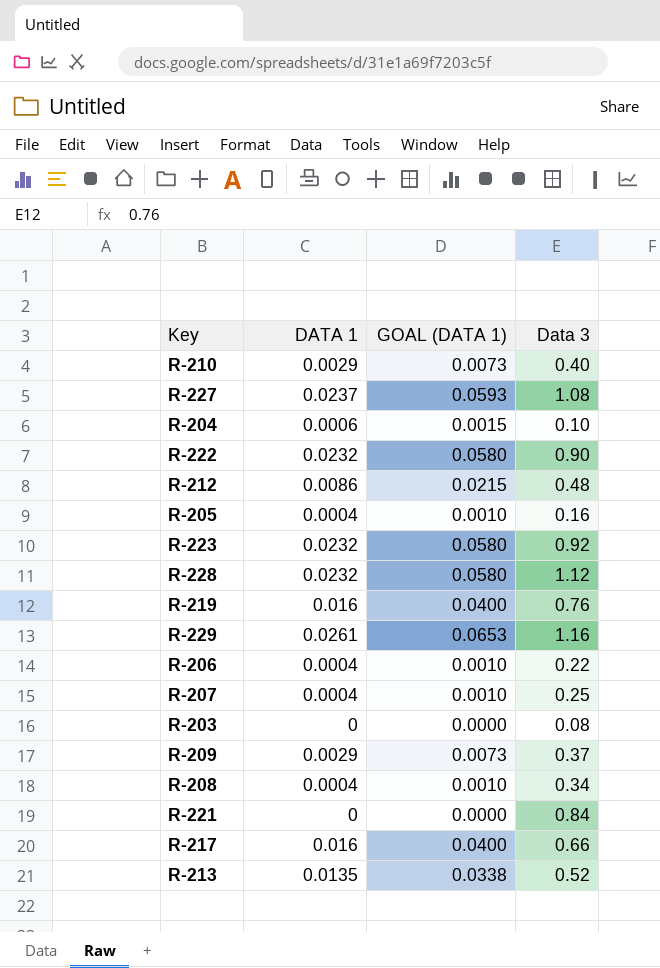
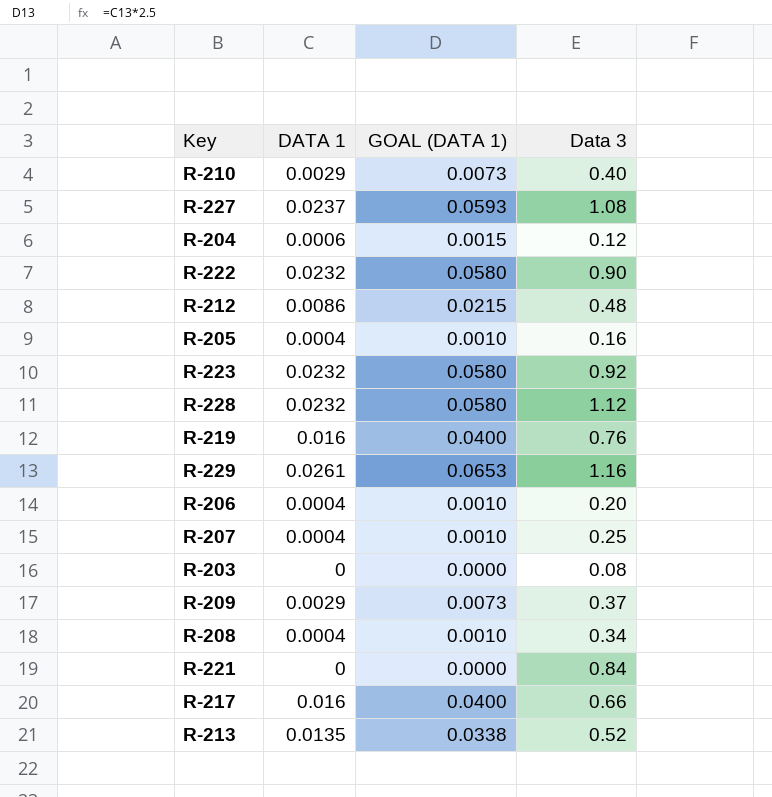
R-204 | Data 3: 0.10 -> 0.12
R-206 | Data 3: 0.22 -> 0.20

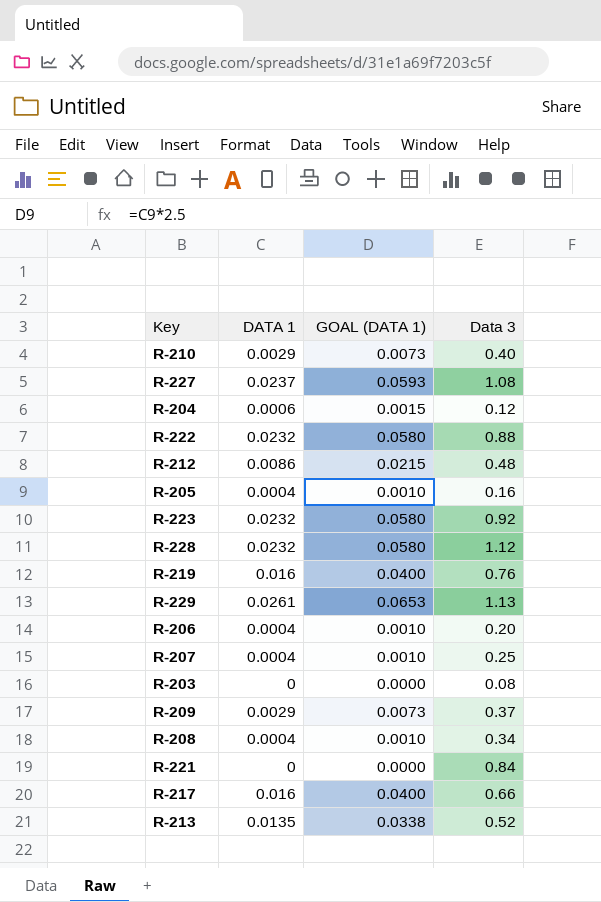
R-222 | Data 3: 0.90 -> 0.88
R-229 | Data 3: 1.16 -> 1.13

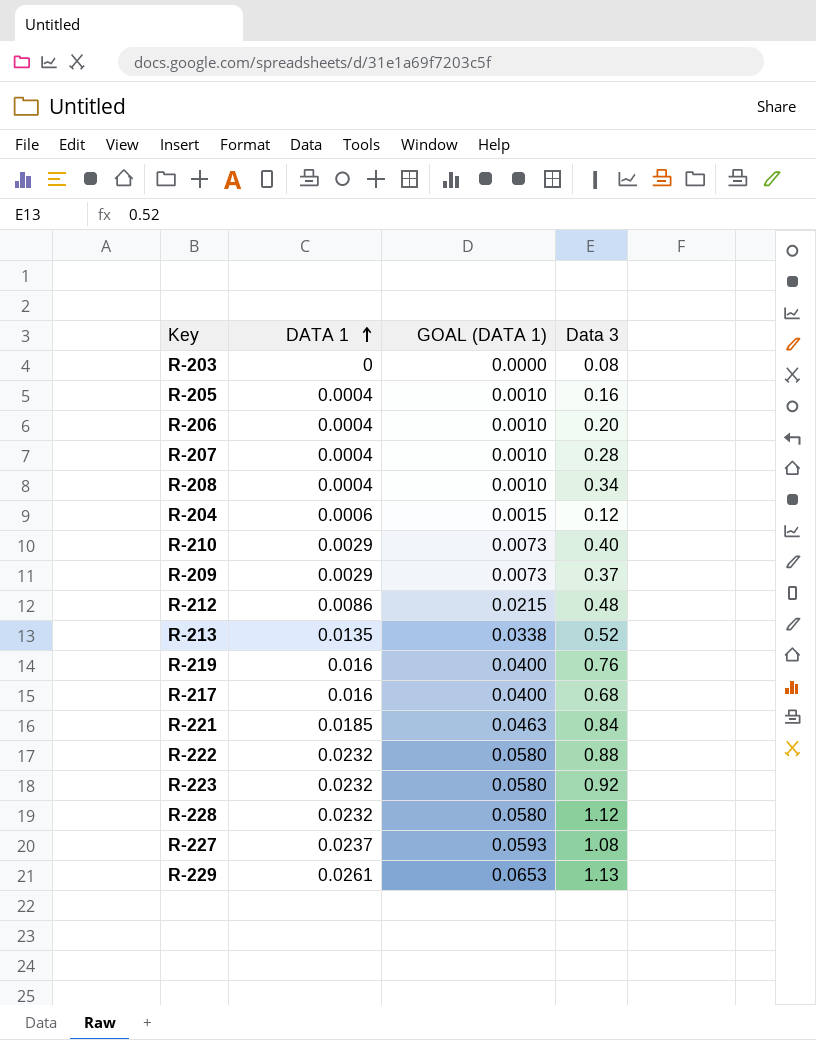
row order: none -> DATA 1 ascending
R-207 | Data 3: 0.25 -> 0.28
R-217 | Data 3: 0.66 -> 0.68
R-221 | DATA 1: 0 -> 0.0185
R-221 | GOAL (DATA 1): 0.0000 -> 0.0463

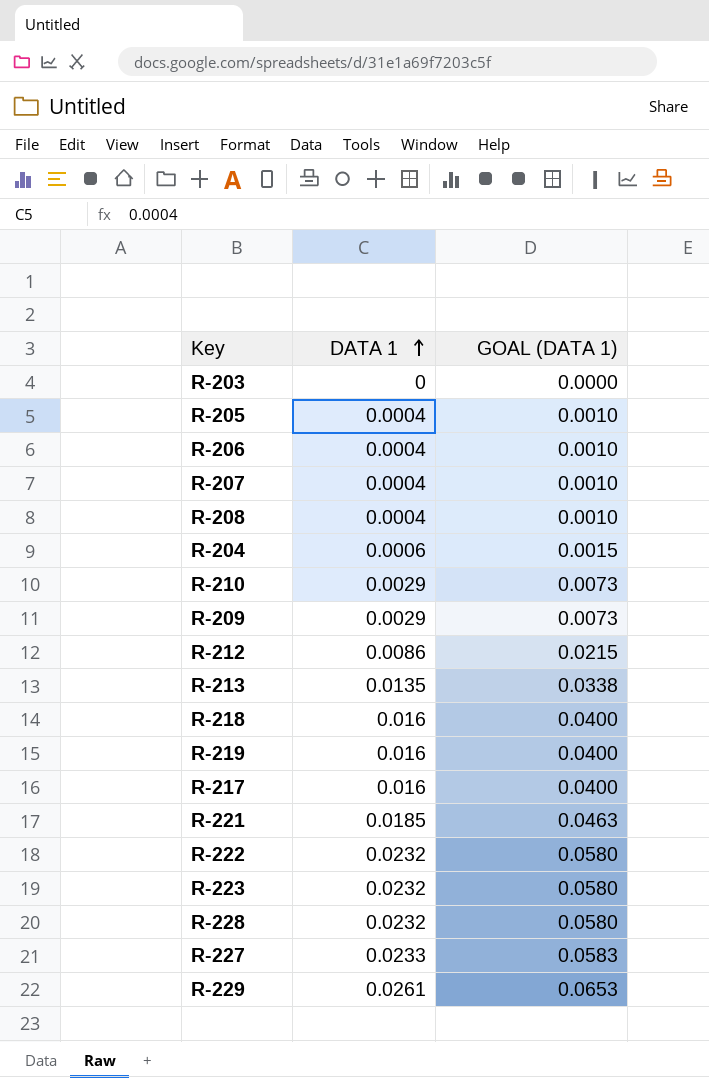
column Data 3 | position: 4 -> none
row R-218: none -> 0.016 | 0.0400
R-227 | DATA 1: 0.0237 -> 0.0233
R-227 | GOAL (DATA 1): 0.0593 -> 0.0583

